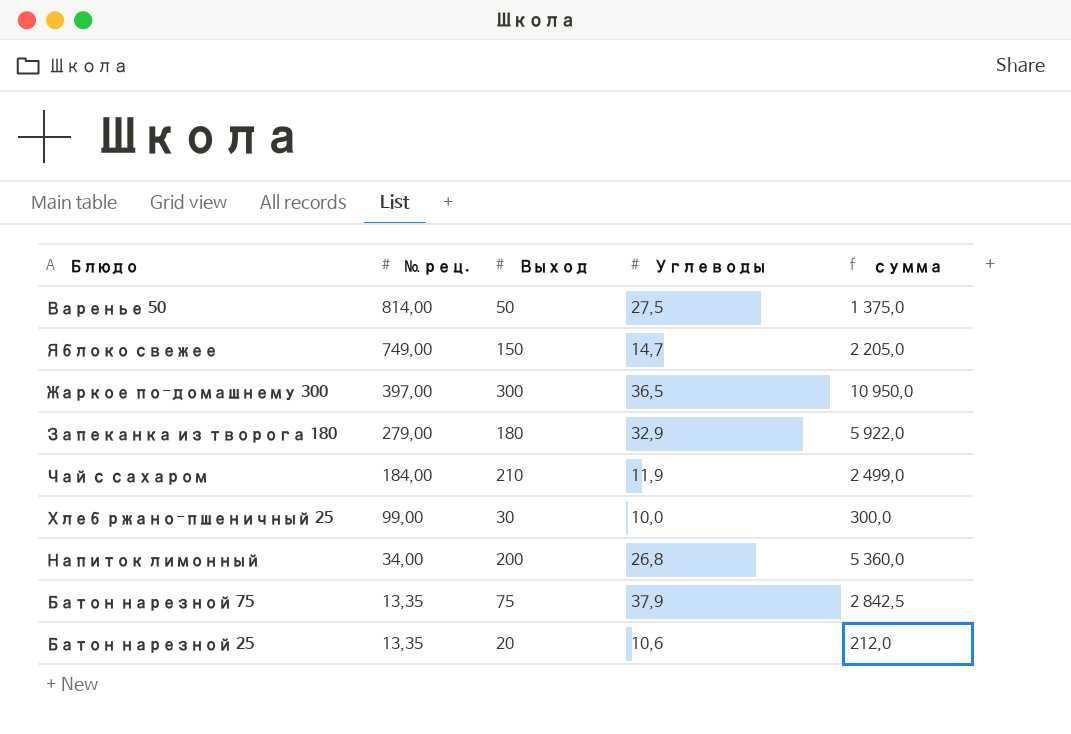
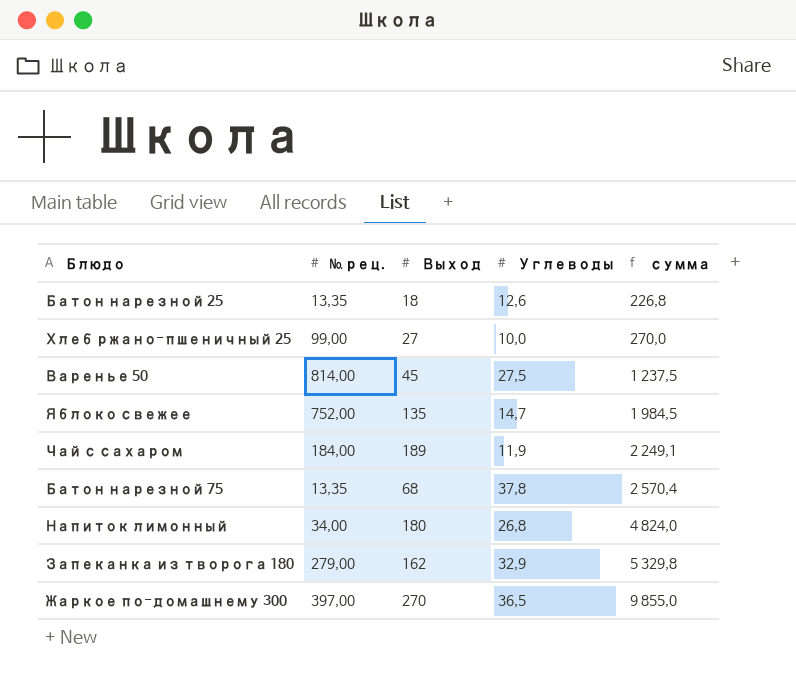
row order: № рец. descending -> сумма ascending
Батон нарезной 25 | Выход: 20 -> 18
Батон нарезной 25 | Углеводы: 10,6 -> 12,6
Батон нарезной 25 | сумма: 212,0 -> 226,8
Хлеб ржано-пшеничный 25 | Выход: 30 -> 27
Хлеб ржано-пшеничный 25 | сумма: 300,0 -> 270,0
Варенье 50 | Выход: 50 -> 45
Варенье 50 | сумма: 1 375,0 -> 1 237,5
Яблоко свежее | № рец.: 749,00 -> 752,00
Яблоко свежее | Выход: 150 -> 135
Яблоко свежее | сумма: 2 205,0 -> 1 984,5
Чай с сахаром | Выход: 210 -> 189
Чай с сахаром | сумма: 2 499,0 -> 2 249,1
Батон нарезной 75 | Выход: 75 -> 68
Батон нарезной 75 | Углеводы: 37,9 -> 37,8
Батон нарезной 75 | сумма: 2 842,5 -> 2 570,4
Напиток лимонный | Выход: 200 -> 180
Напиток лимонный | сумма: 5 360,0 -> 4 824,0
Запеканка из творога 180 | Выход: 180 -> 162
Запеканка из творога 180 | сумма: 5 922,0 -> 5 329,8
Жаркое по-домашнему 300 | Выход: 300 -> 270
Жаркое по-домашнему 300 | сумма: 10 950,0 -> 9 855,0

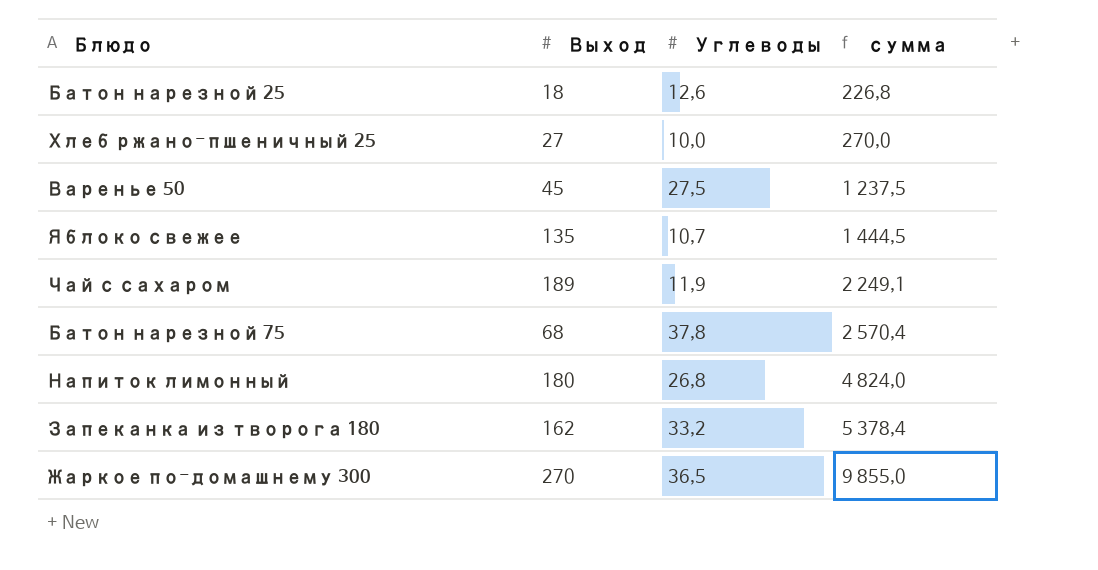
column № рец. | position: 2 -> none
Яблоко свежее | Углеводы: 14,7 -> 10,7
Яблоко свежее | сумма: 1 984,5 -> 1 444,5
Запеканка из творога 180 | Углеводы: 32,9 -> 33,2
Запеканка из творога 180 | сумма: 5 329,8 -> 5 378,4

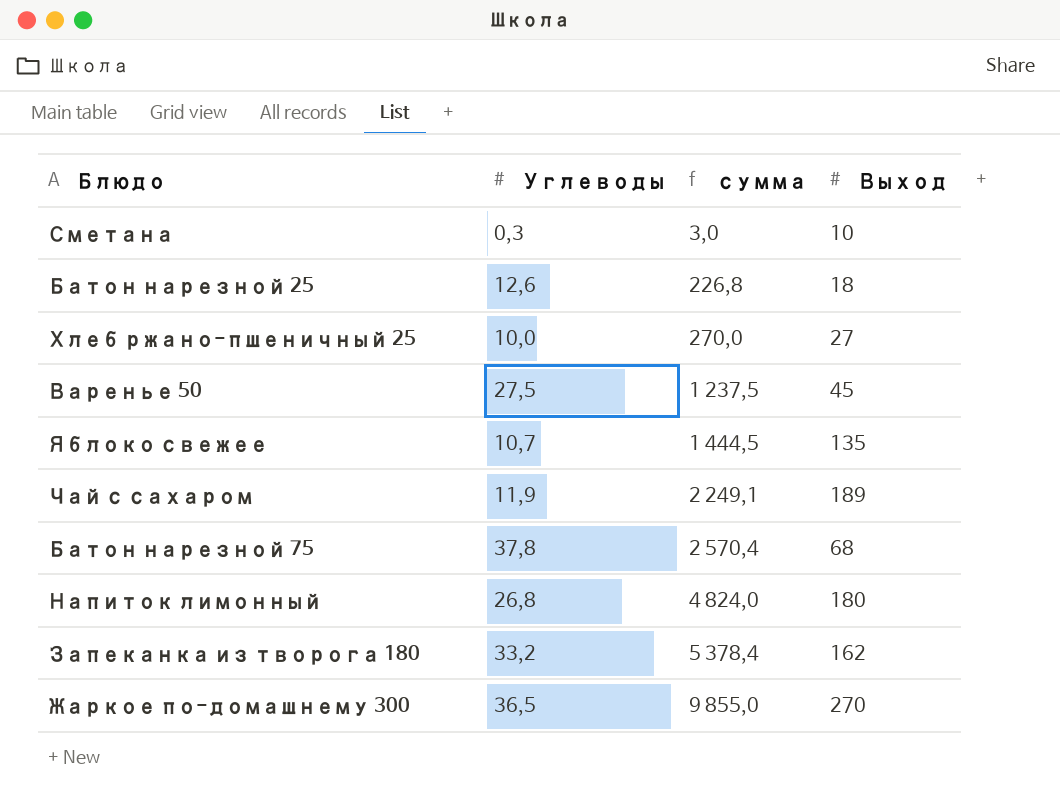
column Выход | position: 2 -> 4
row Сметана: none -> 0,3 | 3,0 | 10

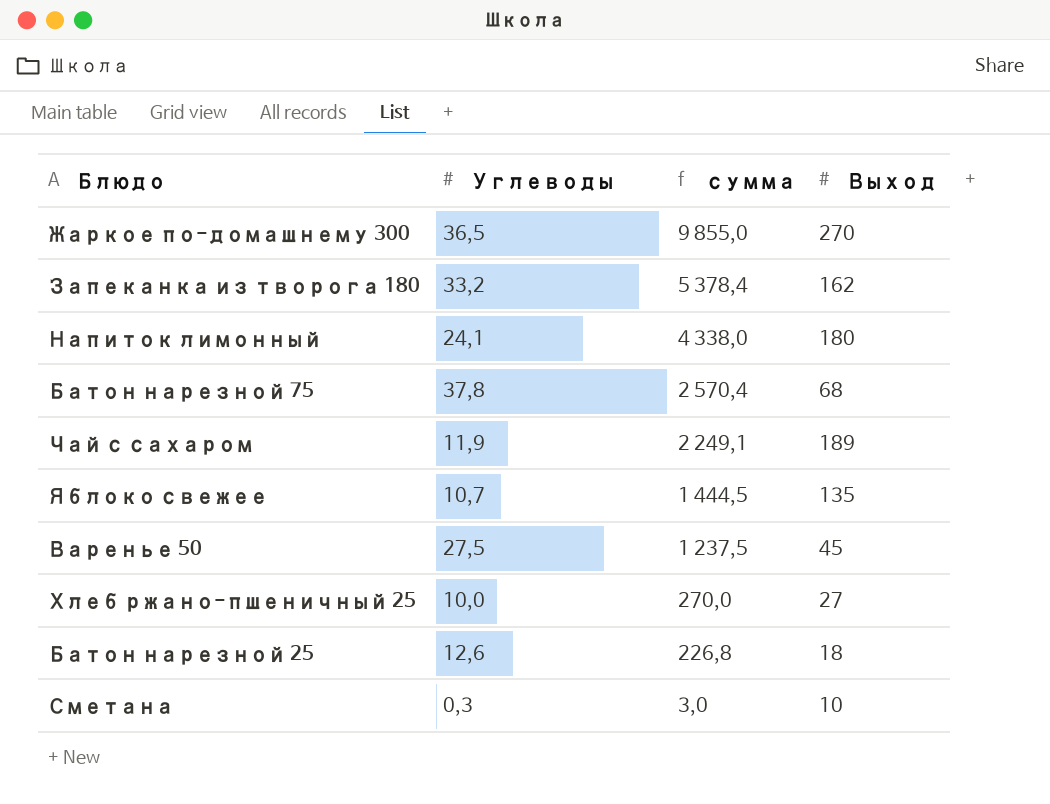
row order: сумма ascending -> сумма descending
Напиток лимонный | Углеводы: 26,8 -> 24,1
Напиток лимонный | сумма: 4 824,0 -> 4 338,0

